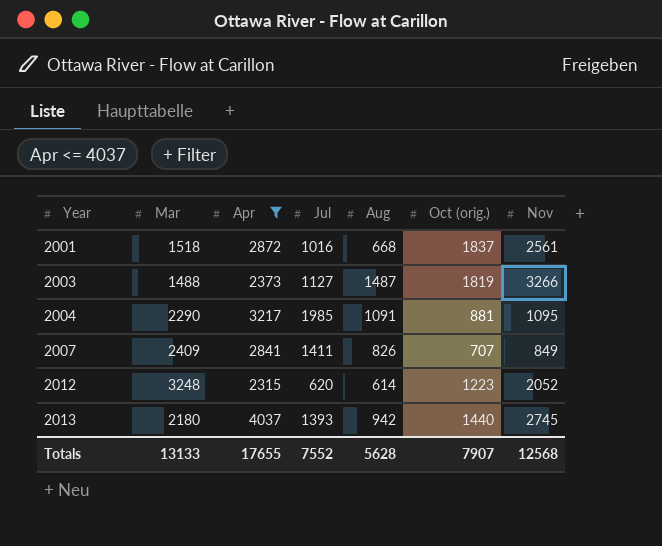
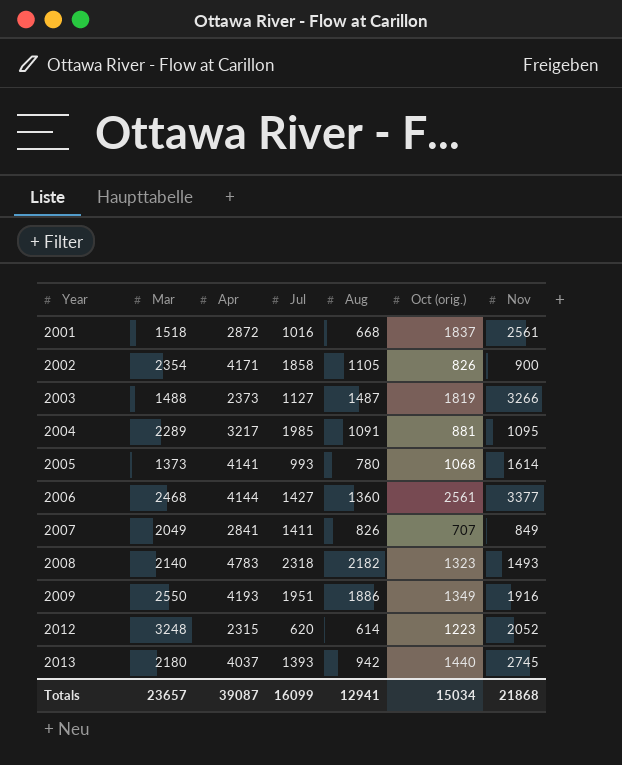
filter: Apr <= 4037 -> none
2004 | Mar: 2290 -> 2289
2007 | Mar: 2409 -> 2049
Totals | Mar: 13133 -> 23657
Totals | Apr: 17655 -> 39087
Totals | Jul: 7552 -> 16099
Totals | Aug: 5628 -> 12941
Totals | Oct (orig.): 7907 -> 15034
Totals | Nov: 12568 -> 21868

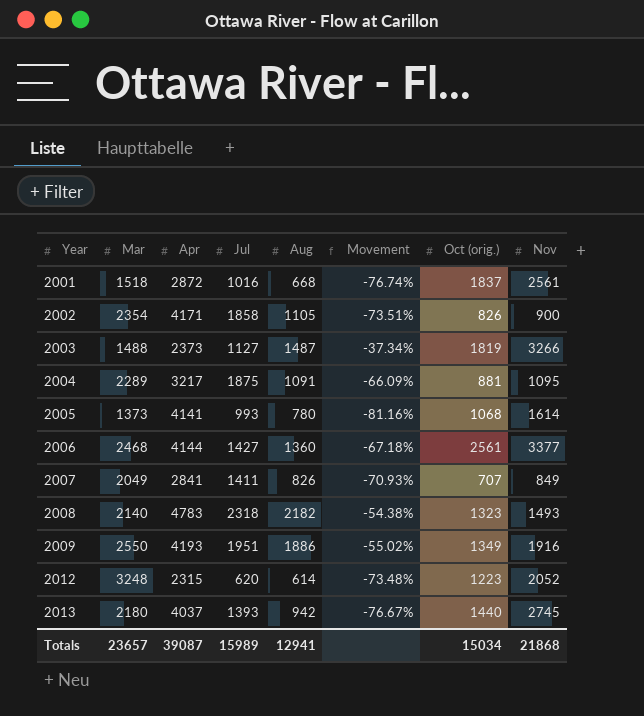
column Movement | formula: none -> ([Aug] - [Apr]) / [Apr]
2004 | Jul: 1985 -> 1875
Totals | Jul: 16099 -> 15989

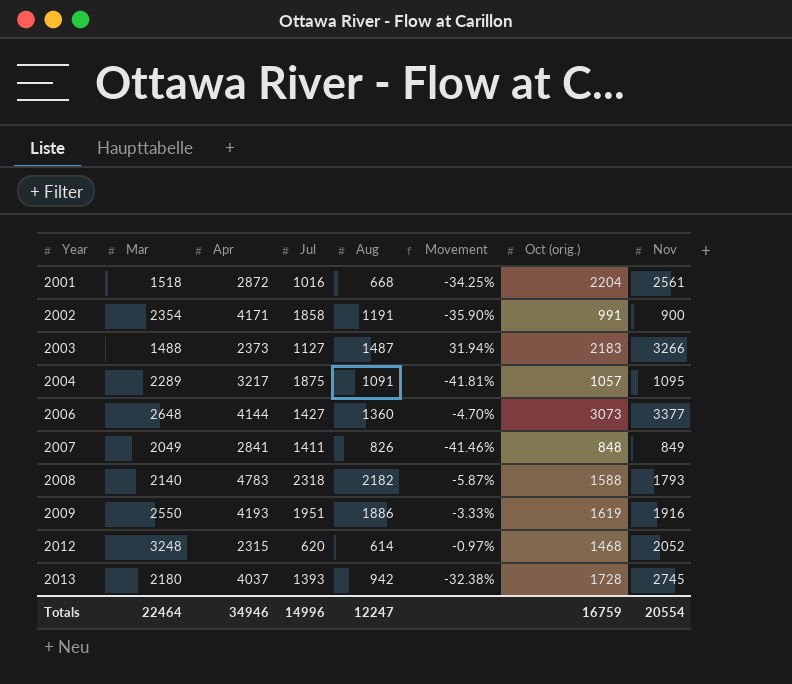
column Movement | formula: ([Aug] - [Apr]) / [Apr] -> ([Aug] - [Jul]) / [Jul]
row 2005: 1373 | 4141 | 993 | 780 | -81.16% | 1068 | 1614 -> none
2001 | Oct (orig.): 1837 -> 2204
2002 | Aug: 1105 -> 1191
2002 | Oct (orig.): 826 -> 991
2003 | Oct (orig.): 1819 -> 2183
2004 | Oct (orig.): 881 -> 1057
2006 | Mar: 2468 -> 2648
2006 | Oct (orig.): 2561 -> 3073
2007 | Oct (orig.): 707 -> 848
2008 | Oct (orig.): 1323 -> 1588
2008 | Nov: 1493 -> 1793
2009 | Oct (orig.): 1349 -> 1619
2012 | Oct (orig.): 1223 -> 1468
2013 | Oct (orig.): 1440 -> 1728
Totals | Mar: 23657 -> 22464
Totals | Apr: 39087 -> 34946
Totals | Jul: 15989 -> 14996
Totals | Aug: 12941 -> 12247
Totals | Oct (orig.): 15034 -> 16759
Totals | Nov: 21868 -> 20554

